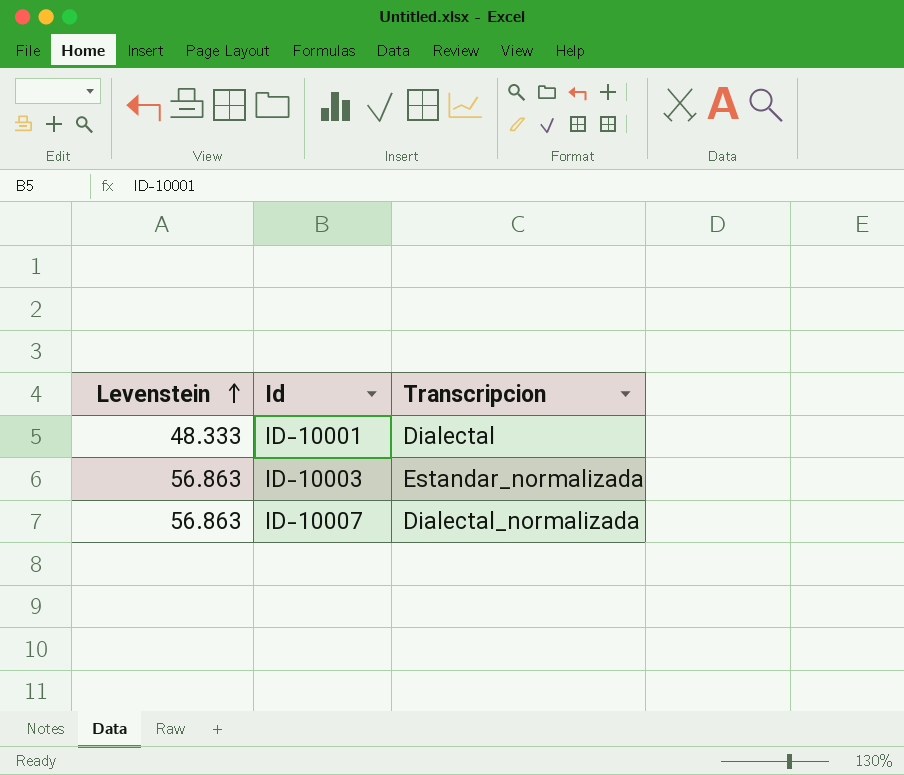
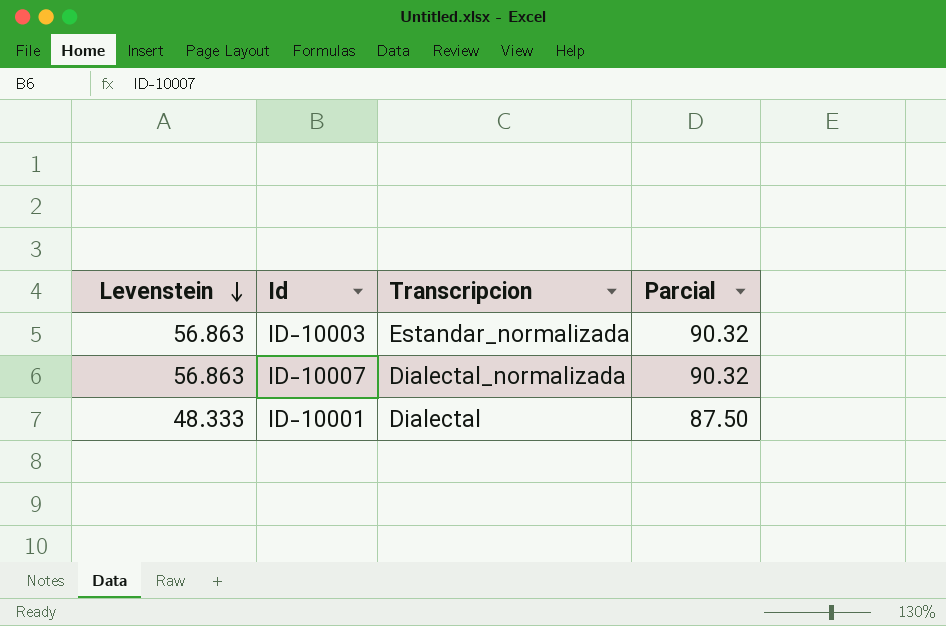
row order: Levenstein ascending -> Levenstein descending
column Parcial | position: none -> 4

